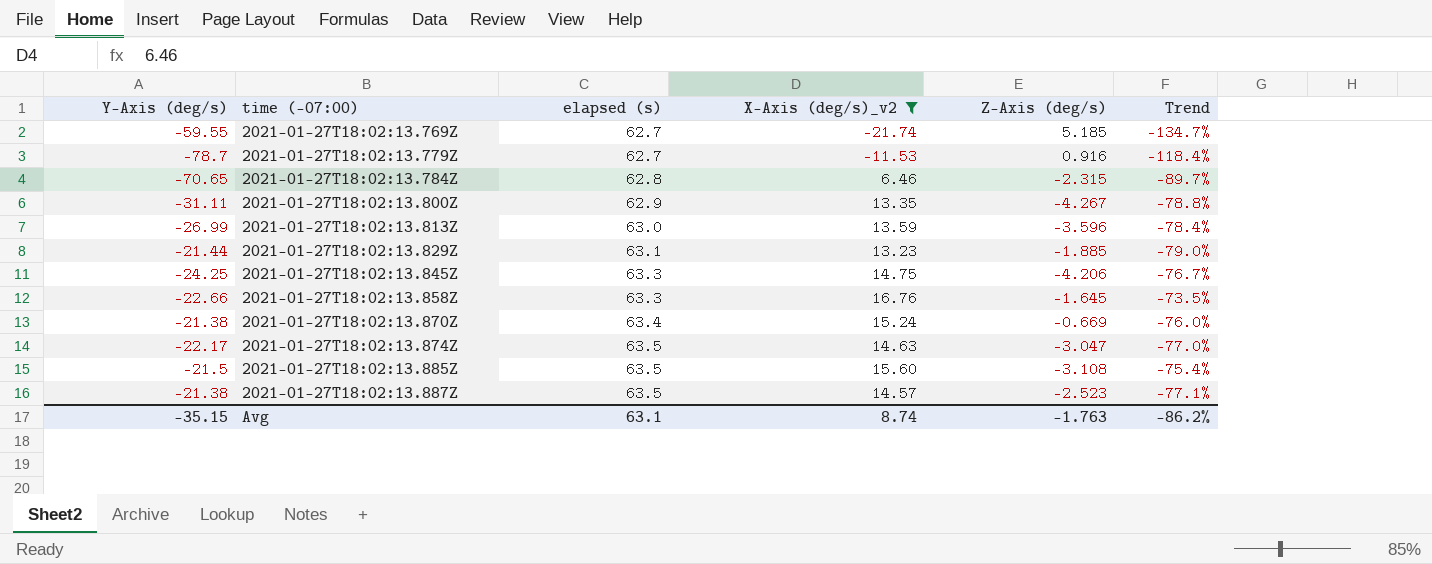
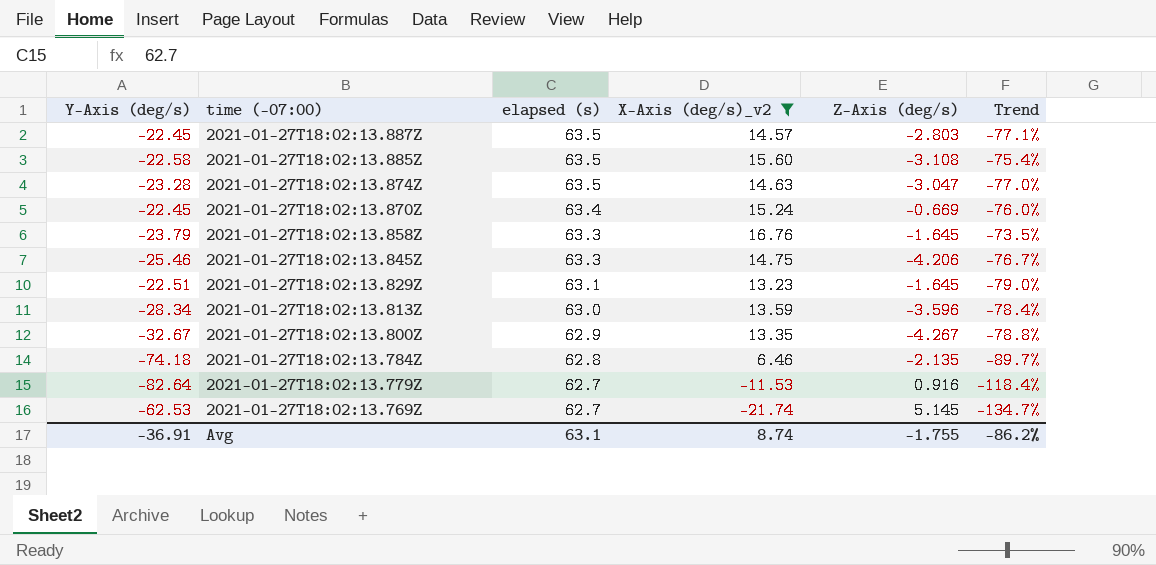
row order: time (-07:00) ascending -> time (-07:00) descending
2021-01-27T18:02:13.887Z | Y-Axis (deg/s): -21.38 -> -22.45
2021-01-27T18:02:13.887Z | Z-Axis (deg/s): -2.523 -> -2.803
2021-01-27T18:02:13.885Z | Y-Axis (deg/s): -21.5 -> -22.58
2021-01-27T18:02:13.874Z | Y-Axis (deg/s): -22.17 -> -23.28
2021-01-27T18:02:13.870Z | Y-Axis (deg/s): -21.38 -> -22.45
2021-01-27T18:02:13.858Z | Y-Axis (deg/s): -22.66 -> -23.79
2021-01-27T18:02:13.845Z | Y-Axis (deg/s): -24.25 -> -25.46
2021-01-27T18:02:13.829Z | Y-Axis (deg/s): -21.44 -> -22.51
2021-01-27T18:02:13.829Z | Z-Axis (deg/s): -1.885 -> -1.645
2021-01-27T18:02:13.813Z | Y-Axis (deg/s): -26.99 -> -28.34
2021-01-27T18:02:13.800Z | Y-Axis (deg/s): -31.11 -> -32.67
2021-01-27T18:02:13.784Z | Y-Axis (deg/s): -70.65 -> -74.18
2021-01-27T18:02:13.784Z | Z-Axis (deg/s): -2.315 -> -2.135
2021-01-27T18:02:13.779Z | Y-Axis (deg/s): -78.7 -> -82.64
2021-01-27T18:02:13.769Z | Y-Axis (deg/s): -59.55 -> -62.53
2021-01-27T18:02:13.769Z | Z-Axis (deg/s): 5.185 -> 5.145
Avg | Y-Axis (deg/s): -35.15 -> -36.91
Avg | Z-Axis (deg/s): -1.763 -> -1.755

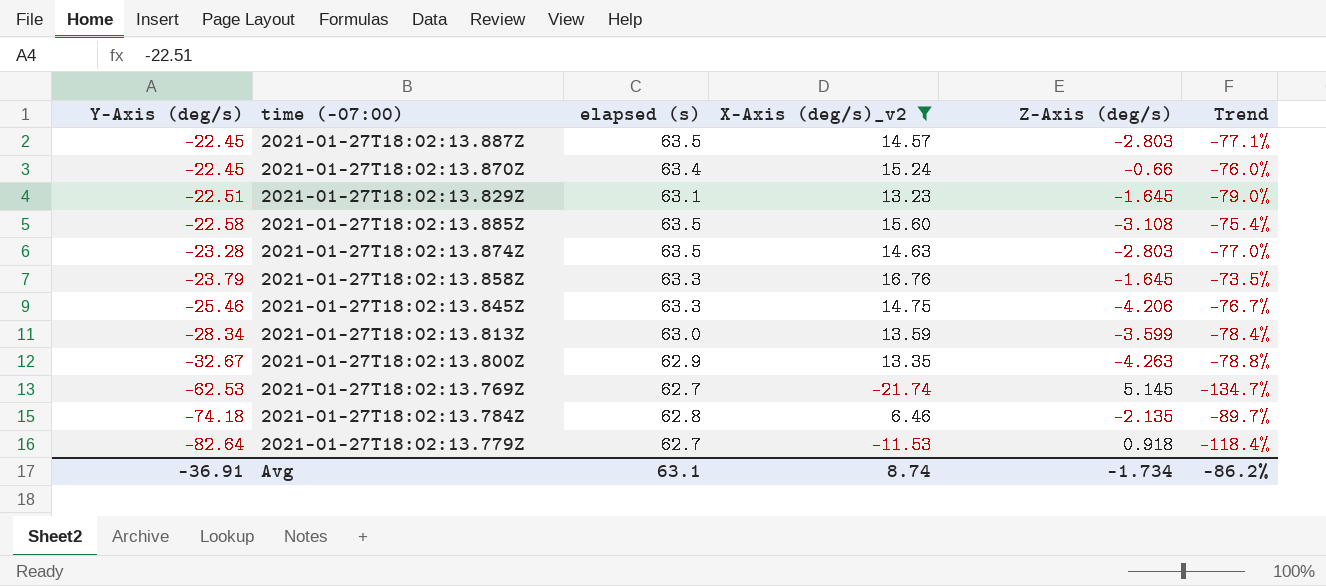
row order: time (-07:00) descending -> Y-Axis (deg/s) descending
2021-01-27T18:02:13.870Z | Z-Axis (deg/s): -0.669 -> -0.66
2021-01-27T18:02:13.874Z | Z-Axis (deg/s): -3.047 -> -2.803
2021-01-27T18:02:13.813Z | Z-Axis (deg/s): -3.596 -> -3.599
2021-01-27T18:02:13.800Z | Z-Axis (deg/s): -4.267 -> -4.263
2021-01-27T18:02:13.779Z | Z-Axis (deg/s): 0.916 -> 0.918
Avg | Z-Axis (deg/s): -1.755 -> -1.734

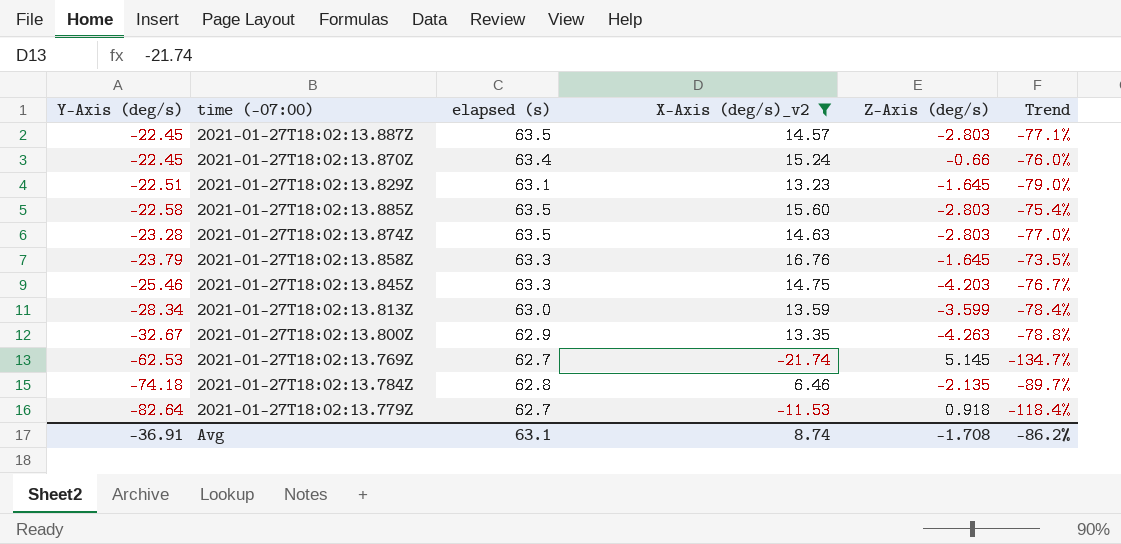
2021-01-27T18:02:13.885Z | Z-Axis (deg/s): -3.108 -> -2.803
2021-01-27T18:02:13.845Z | Z-Axis (deg/s): -4.206 -> -4.203
Avg | Z-Axis (deg/s): -1.734 -> -1.708

